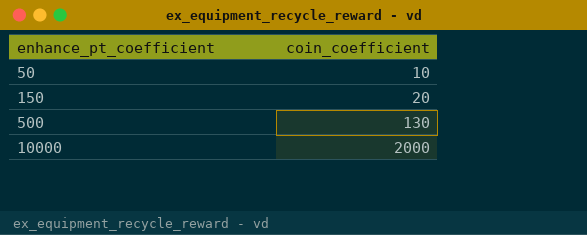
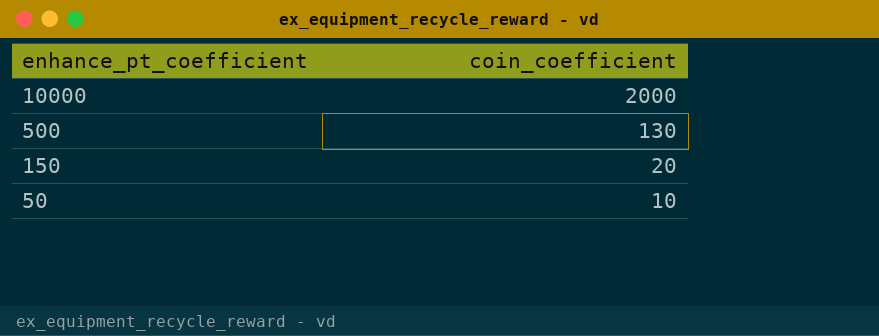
row order: enhance_pt_coefficient ascending -> enhance_pt_coefficient descending

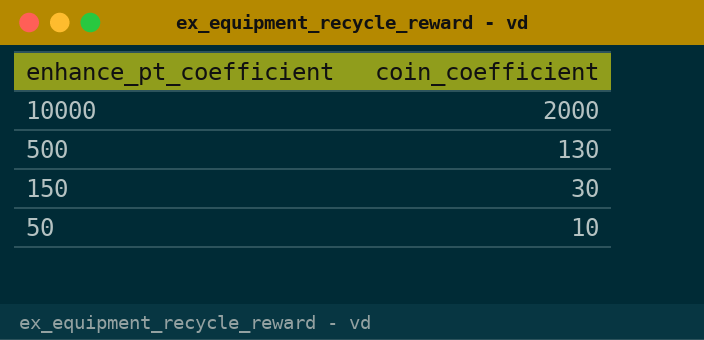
150 | coin_coefficient: 20 -> 30

